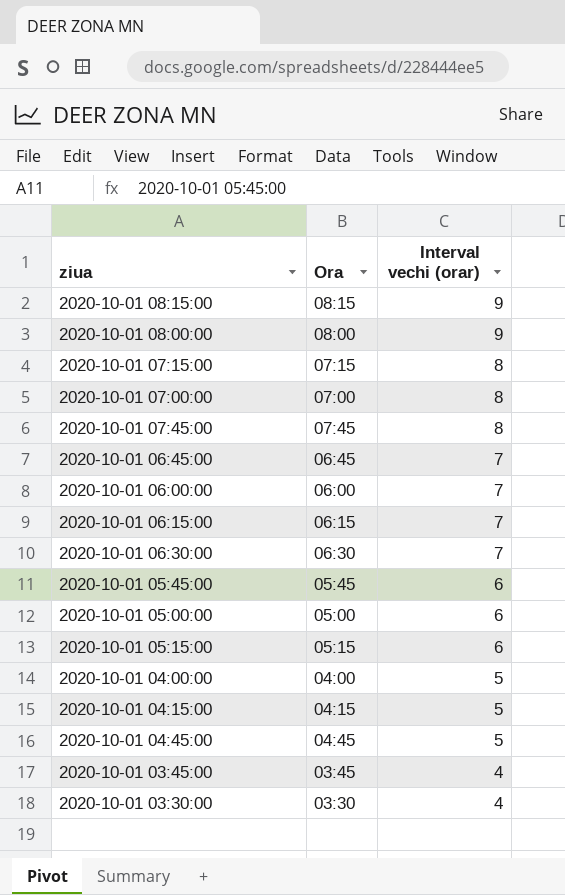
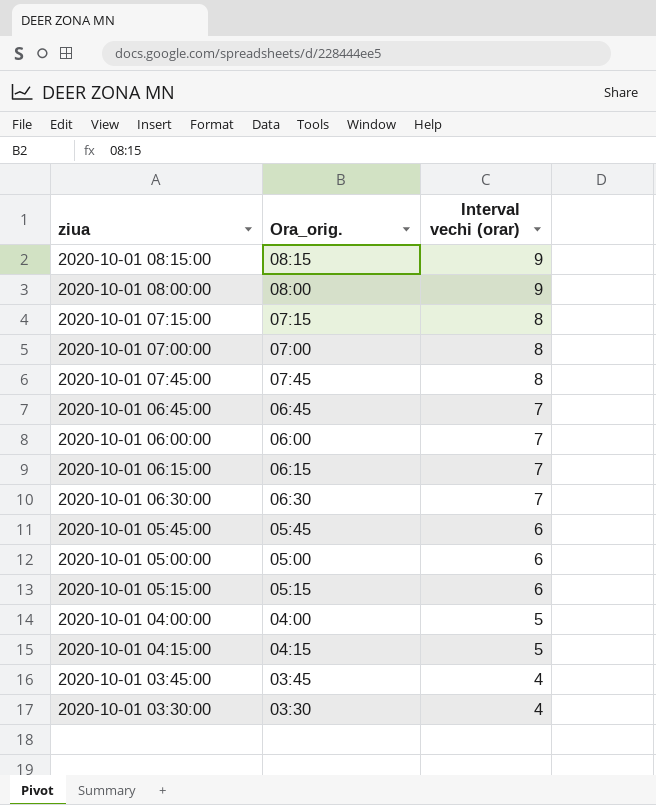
column name: Ora -> Ora_orig.
row 2020-10-01 04:45:00: 04:45 | 5 -> none

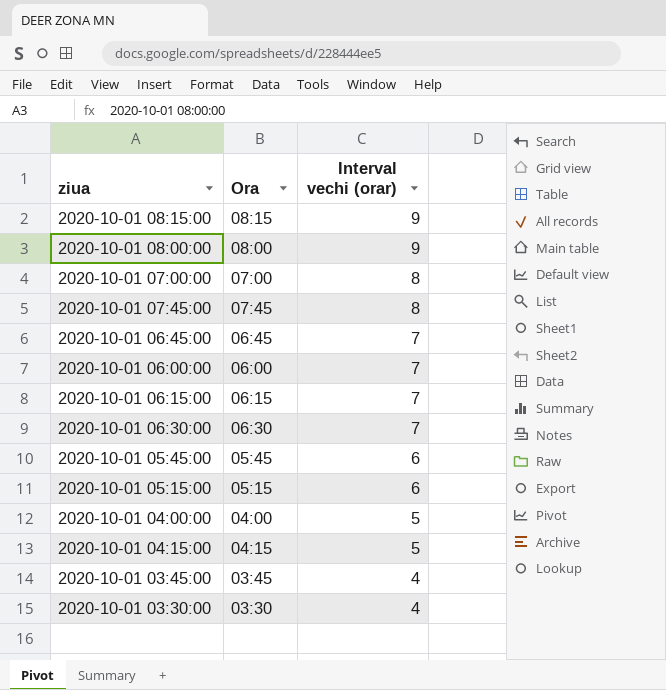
column name: Ora_orig. -> Ora
row 2020-10-01 07:15:00: 07:15 | 8 -> none
row 2020-10-01 05:00:00: 05:00 | 6 -> none

